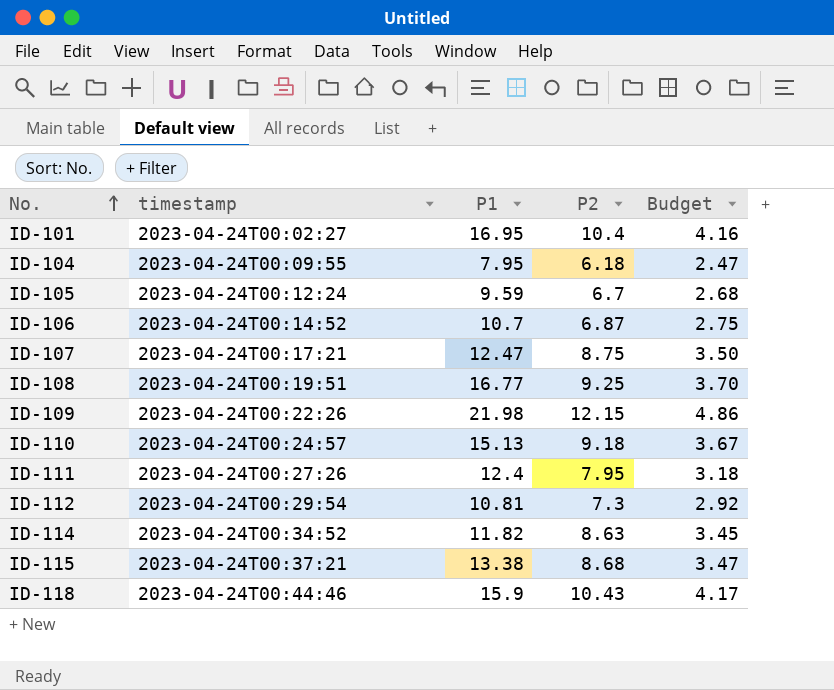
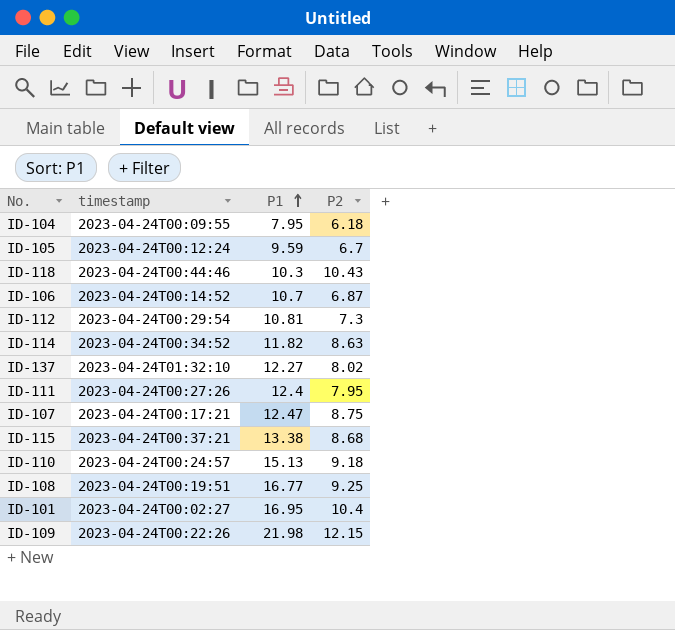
row order: No. ascending -> P1 ascending
column Budget | formula: [P2] * 0.4 -> none
ID-118 | P1: 15.9 -> 10.3
row ID-137: none -> 2023-04-24T01:32:10 | 12.27 | 8.02

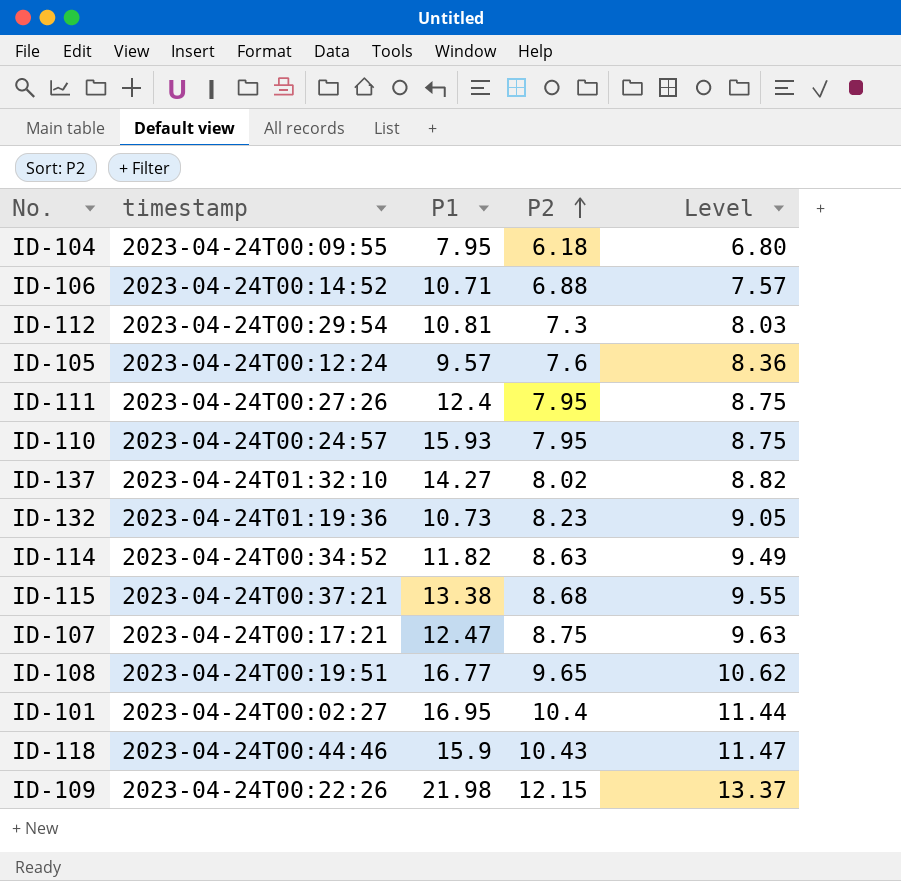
row order: P1 ascending -> P2 ascending
column Level | formula: none -> [P2] * 1.1
ID-106 | P1: 10.7 -> 10.71
ID-106 | P2: 6.87 -> 6.88
ID-105 | P1: 9.59 -> 9.57
ID-105 | P2: 6.7 -> 7.6
ID-110 | P1: 15.13 -> 15.93
ID-110 | P2: 9.18 -> 7.95
ID-137 | P1: 12.27 -> 14.27
row ID-132: none -> 2023-04-24T01:19:36 | 10.73 | 8.23 | 9.05
ID-108 | P2: 9.25 -> 9.65
ID-118 | P1: 10.3 -> 15.9

